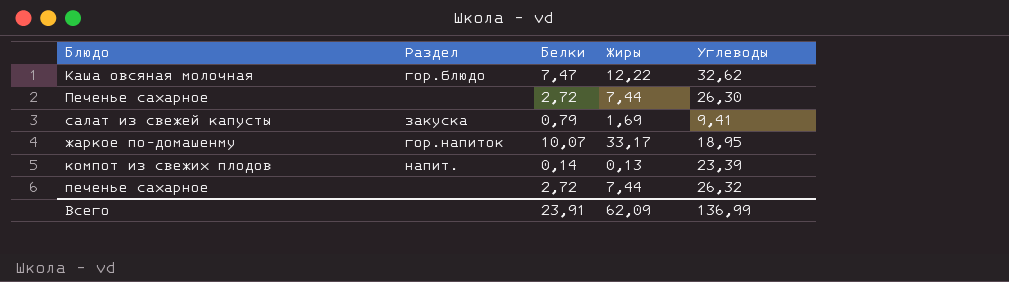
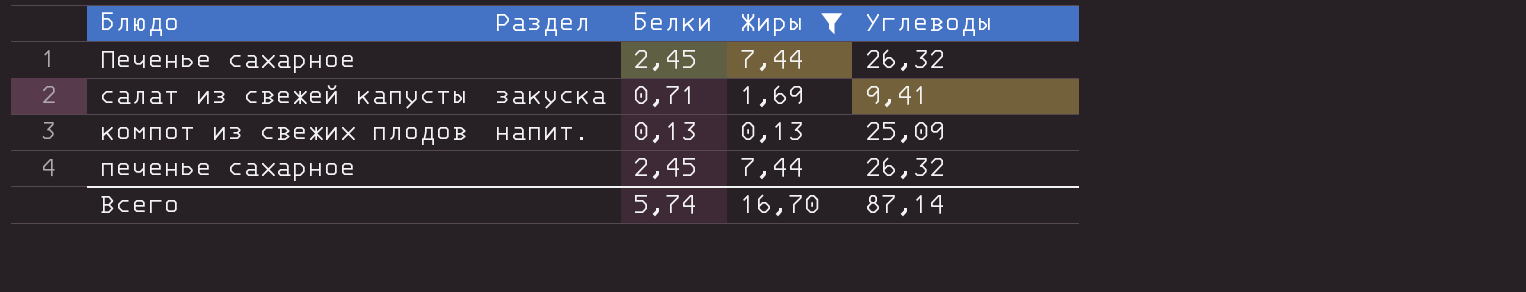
filter: none -> Жиры <= 7,44
Печенье сахарное | Белки: 2,72 -> 2,45
Печенье сахарное | Углеводы: 26,30 -> 26,32
салат из свежей капусты | Белки: 0,79 -> 0,71
компот из свежих плодов | Белки: 0,14 -> 0,13
компот из свежих плодов | Углеводы: 23,39 -> 25,09
печенье сахарное | Белки: 2,72 -> 2,45
Всего | Белки: 23,91 -> 5,74
Всего | Жиры: 62,09 -> 16,70
Всего | Углеводы: 136,99 -> 87,14

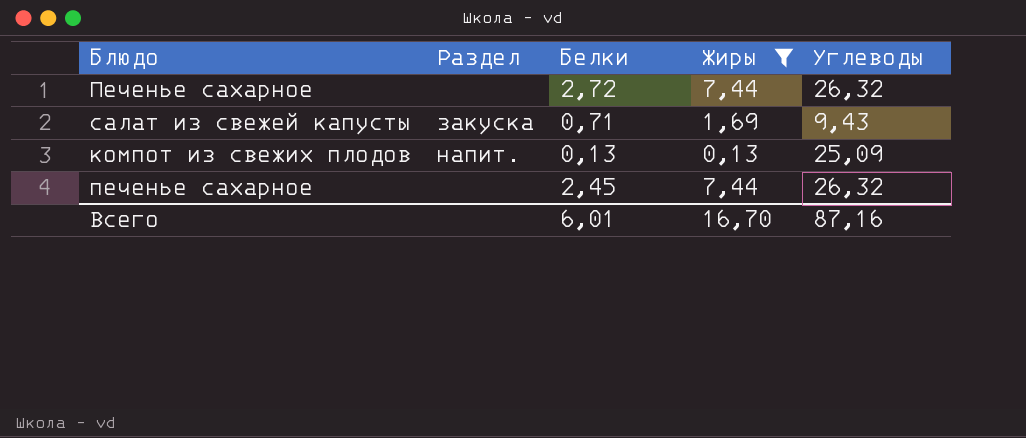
Печенье сахарное | Белки: 2,45 -> 2,72
салат из свежей капусты | Углеводы: 9,41 -> 9,43
Всего | Белки: 5,74 -> 6,01
Всего | Углеводы: 87,14 -> 87,16

